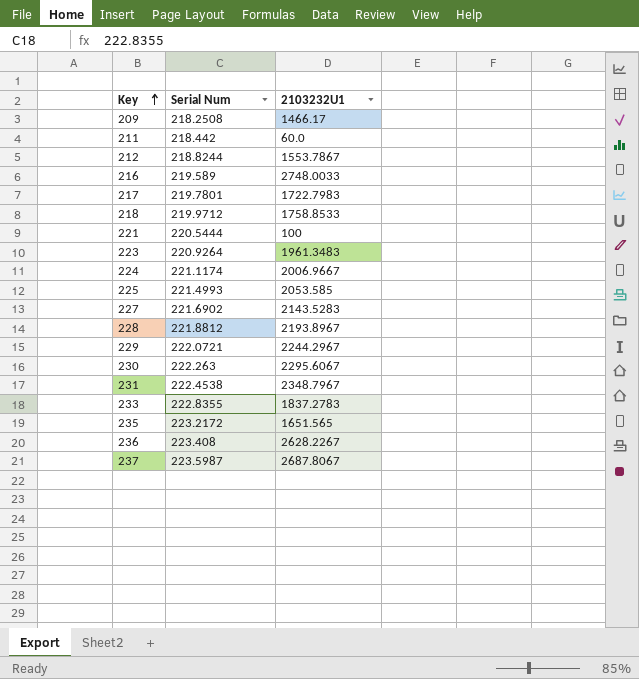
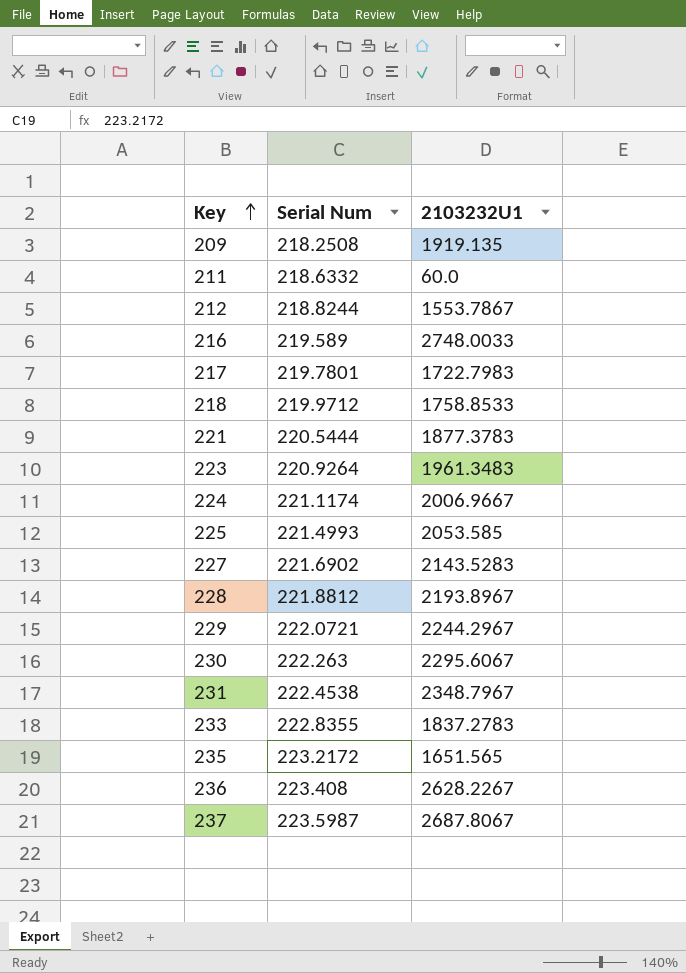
209 | 2103232U1: 1466.17 -> 1919.135
211 | Serial Num: 218.442 -> 218.6332
221 | 2103232U1: 100 -> 1877.3783

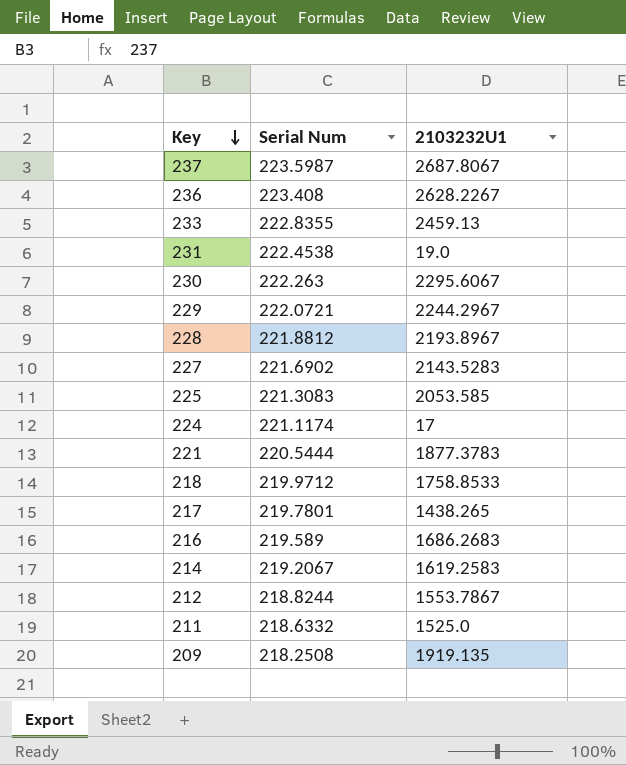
row order: Key ascending -> Key descending
row 223: 220.9264 | 1961.3483 -> none
row 235: 223.2172 | 1651.565 -> none
233 | 2103232U1: 1837.2783 -> 2459.13
231 | 2103232U1: 2348.7967 -> 19.0
225 | Serial Num: 221.4993 -> 221.3083
224 | 2103232U1: 2006.9667 -> 17
217 | 2103232U1: 1722.7983 -> 1438.265
216 | 2103232U1: 2748.0033 -> 1686.2683
row 214: none -> 219.2067 | 1619.2583
211 | 2103232U1: 60.0 -> 1525.0

